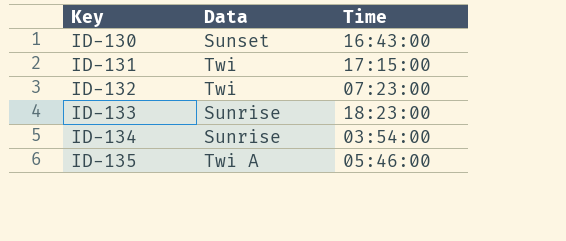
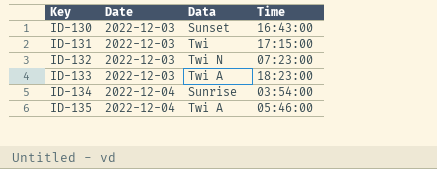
column Date | position: none -> 2
ID-132 | Data: Twi -> Twi N
ID-133 | Data: Sunrise -> Twi A

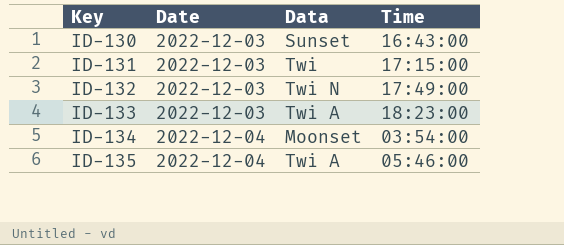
ID-132 | Time: 07:23:00 -> 17:49:00
ID-134 | Data: Sunrise -> Moonset

